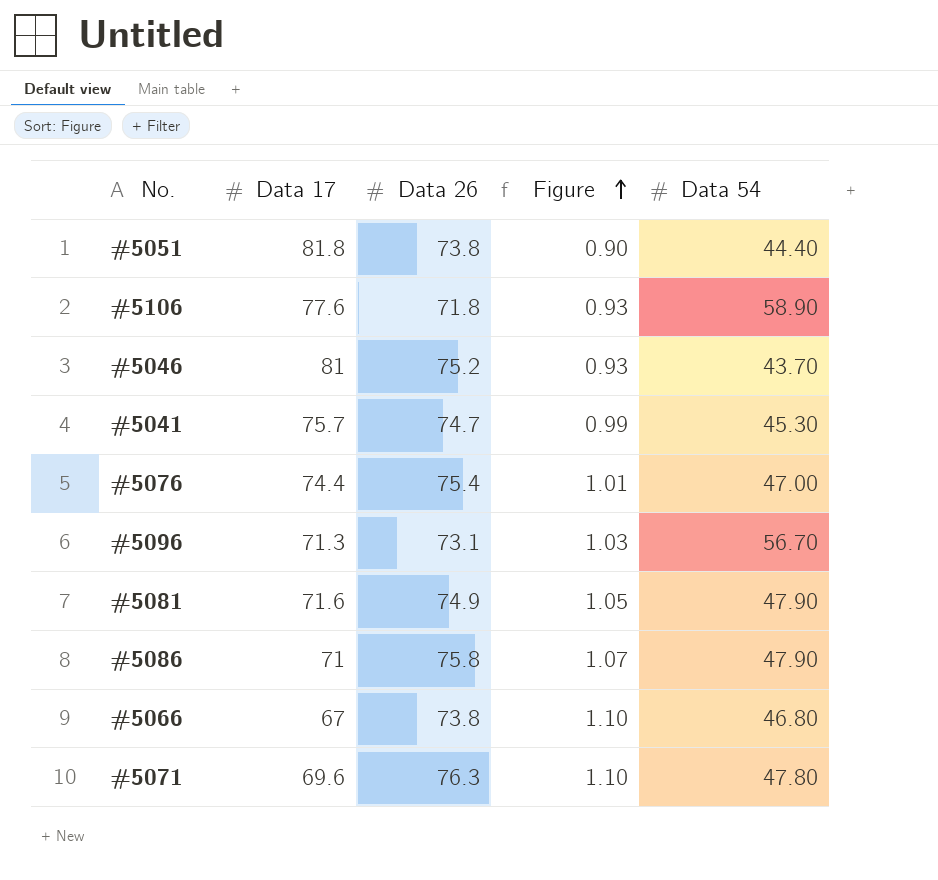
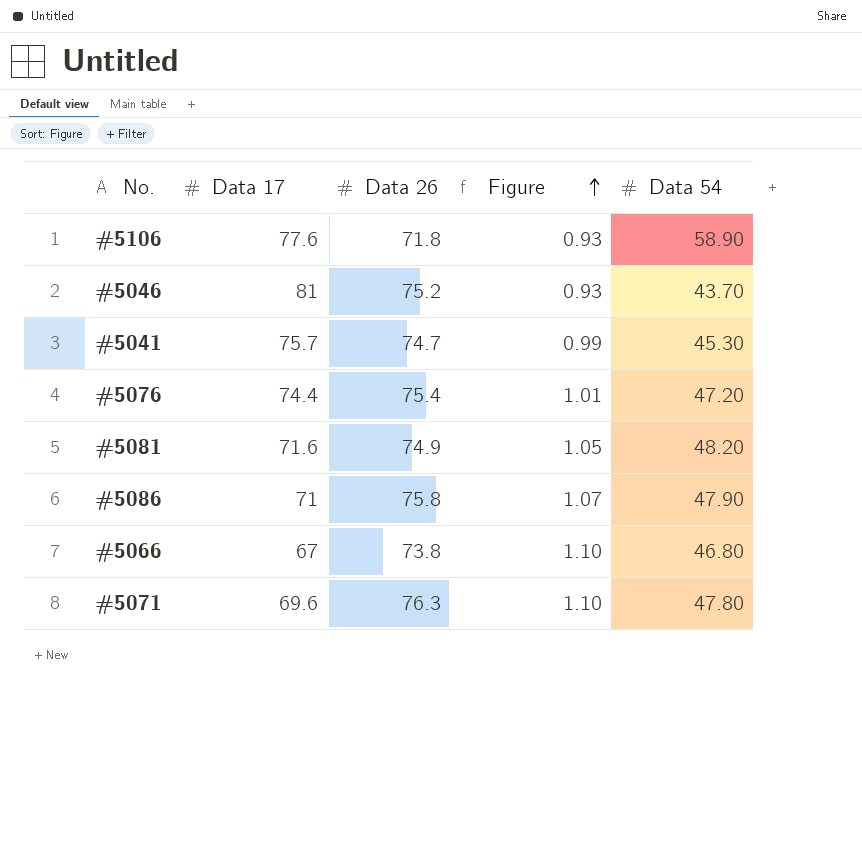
row #5051: 81.8 | 73.8 | 0.90 | 44.40 -> none
row #5096: 71.3 | 73.1 | 1.03 | 56.70 -> none
#5076 | Data 54: 47.00 -> 47.20
#5081 | Data 54: 47.90 -> 48.20

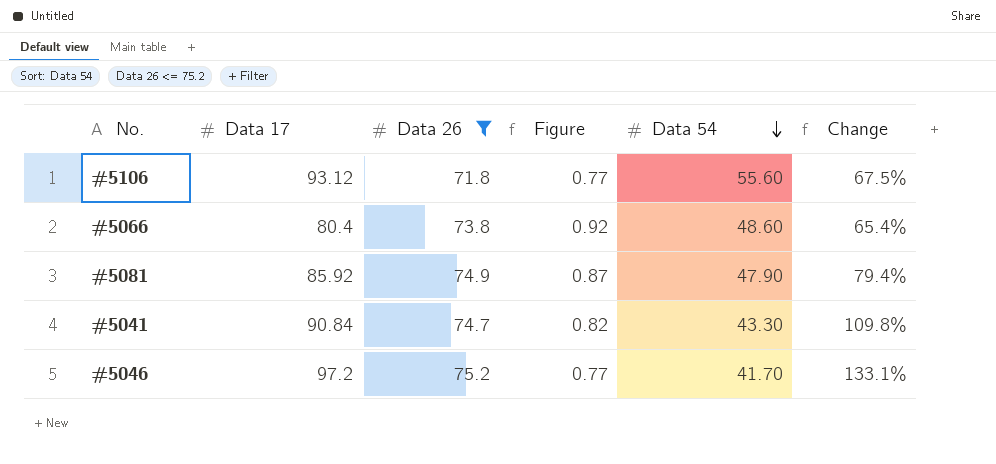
filter: none -> Data 26 <= 75.2
row order: Figure ascending -> Data 54 descending
column Change | formula: none -> ([Data 17] - [Data 54]) / [Data 54]
#5106 | Data 17: 77.6 -> 93.12
#5106 | Figure: 0.93 -> 0.77
#5106 | Data 54: 58.90 -> 55.60
#5066 | Data 17: 67 -> 80.4
#5066 | Figure: 1.10 -> 0.92
#5066 | Data 54: 46.80 -> 48.60
#5081 | Data 17: 71.6 -> 85.92
#5081 | Figure: 1.05 -> 0.87
#5081 | Data 54: 48.20 -> 47.90
#5041 | Data 17: 75.7 -> 90.84
#5041 | Figure: 0.99 -> 0.82
#5041 | Data 54: 45.30 -> 43.30
#5046 | Data 17: 81 -> 97.2
#5046 | Figure: 0.93 -> 0.77
#5046 | Data 54: 43.70 -> 41.70

